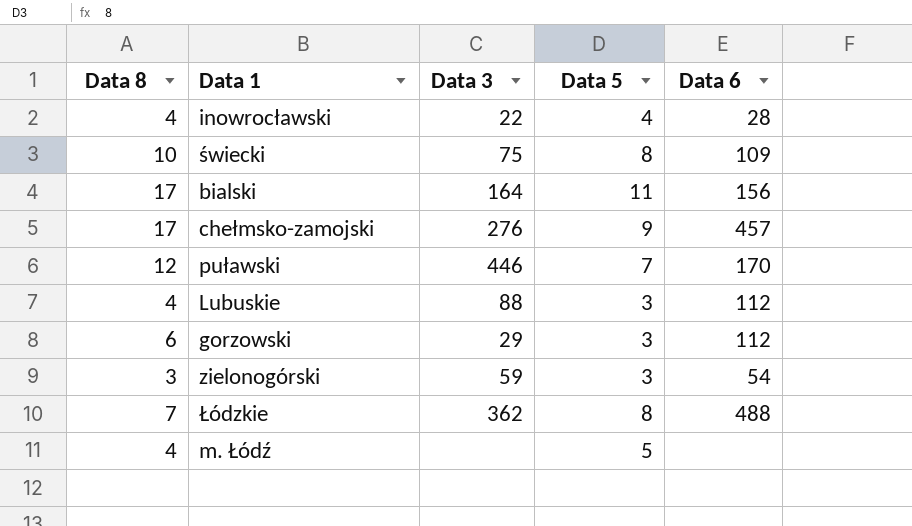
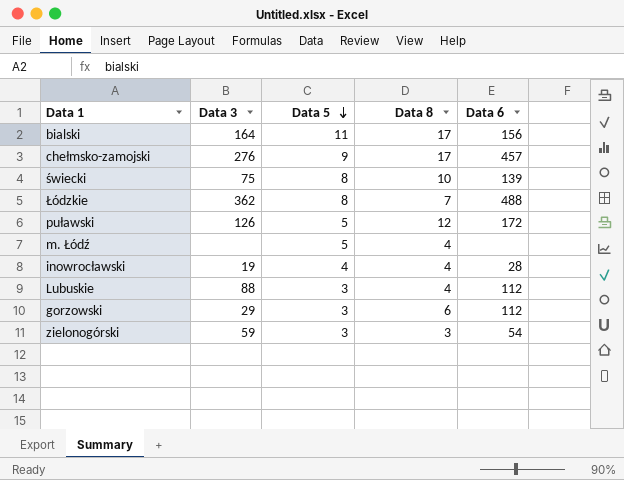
row order: none -> Data 5 descending
column Data 8 | position: 1 -> 4
świecki | Data 6: 109 -> 139
puławski | Data 3: 446 -> 126
puławski | Data 5: 7 -> 5
puławski | Data 6: 170 -> 172
inowrocławski | Data 3: 22 -> 19

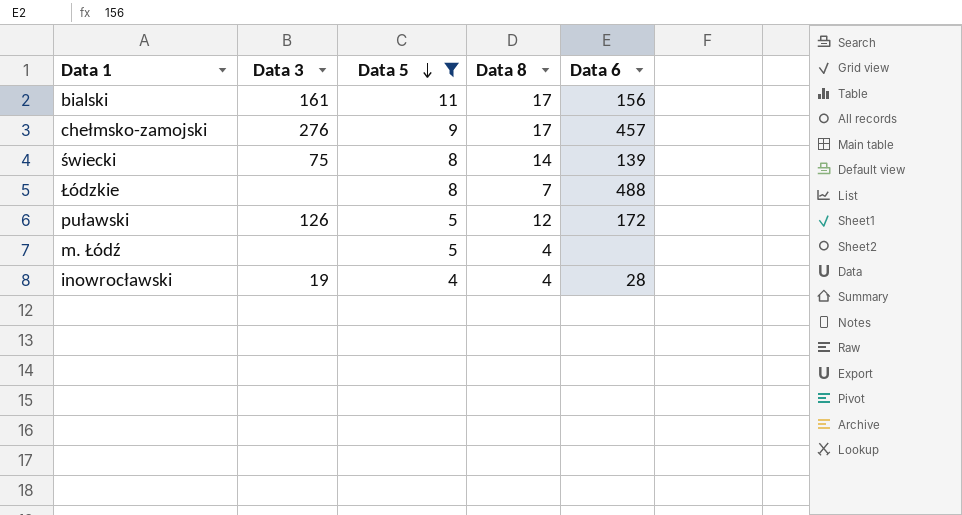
filter: none -> Data 5 != 3
bialski | Data 3: 164 -> 161
świecki | Data 8: 10 -> 14
Łódzkie | Data 3: 362 -> none

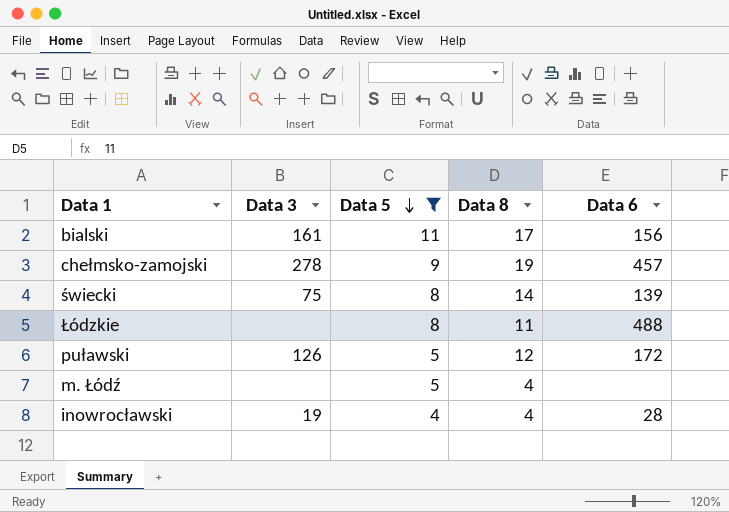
chełmsko-zamojski | Data 3: 276 -> 278
chełmsko-zamojski | Data 8: 17 -> 19
Łódzkie | Data 8: 7 -> 11

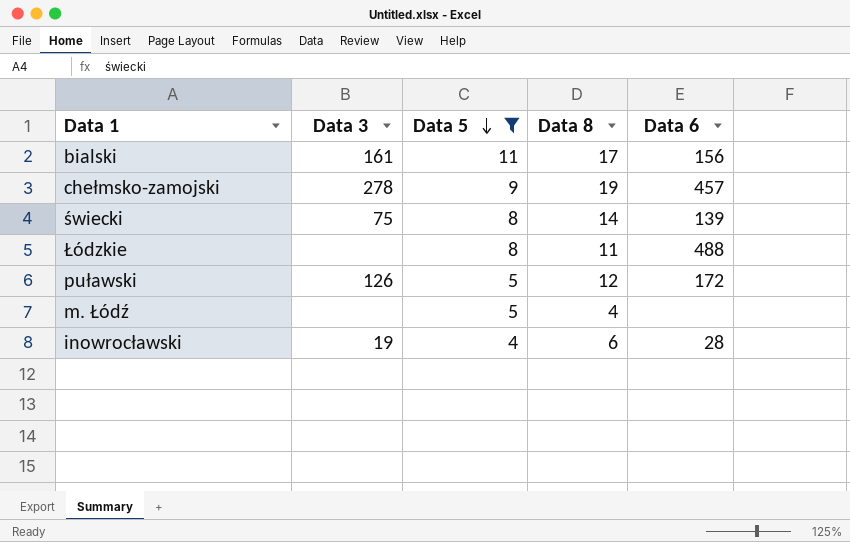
inowrocławski | Data 8: 4 -> 6

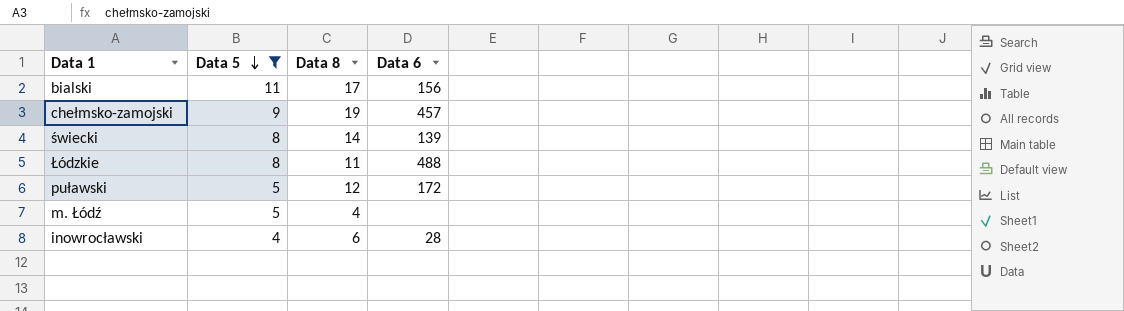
column Data 3 | position: 2 -> none

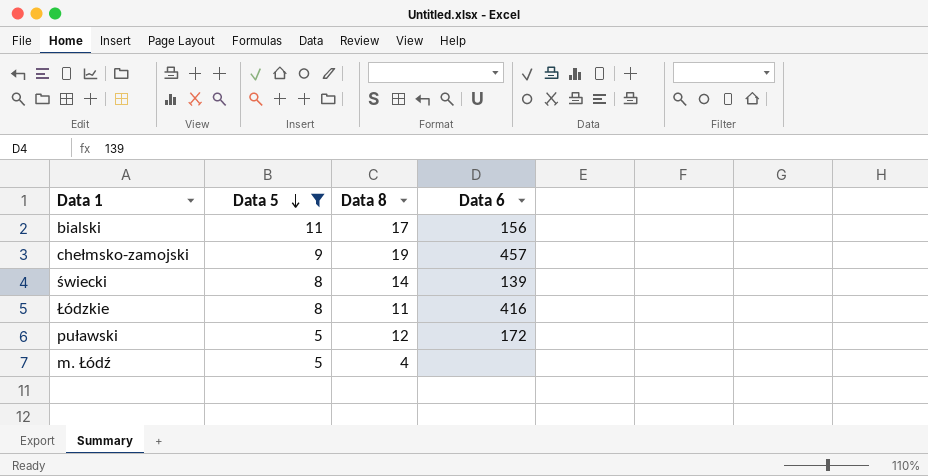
row inowrocławski: 4 | 6 | 28 -> none
Łódzkie | Data 6: 488 -> 416

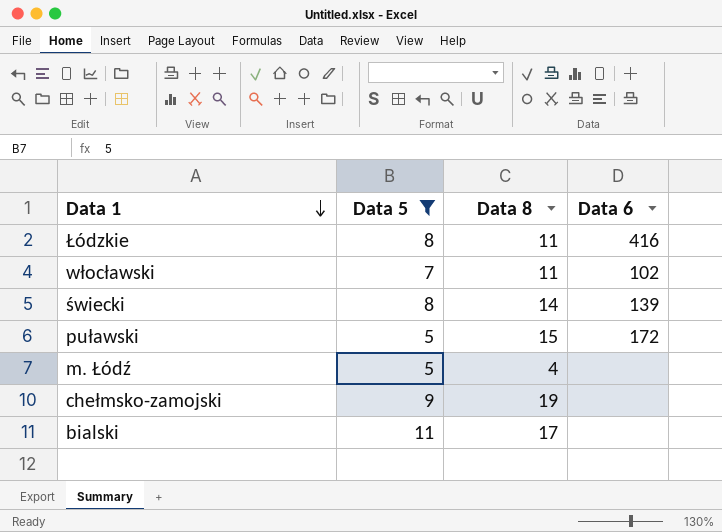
row order: Data 5 descending -> Data 1 descending
row włocławski: none -> 7 | 11 | 102
puławski | Data 8: 12 -> 15
chełmsko-zamojski | Data 6: 457 -> none
bialski | Data 6: 156 -> none

